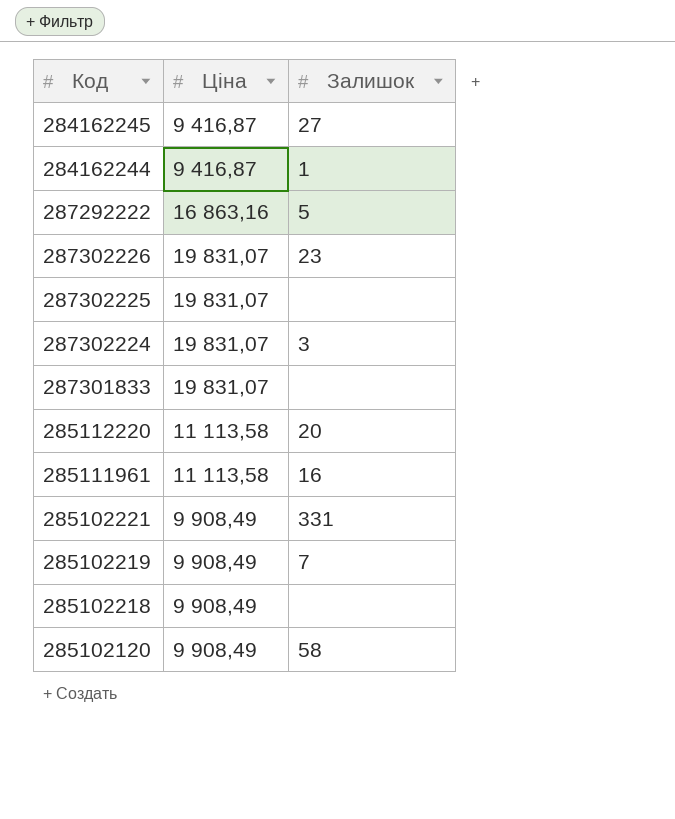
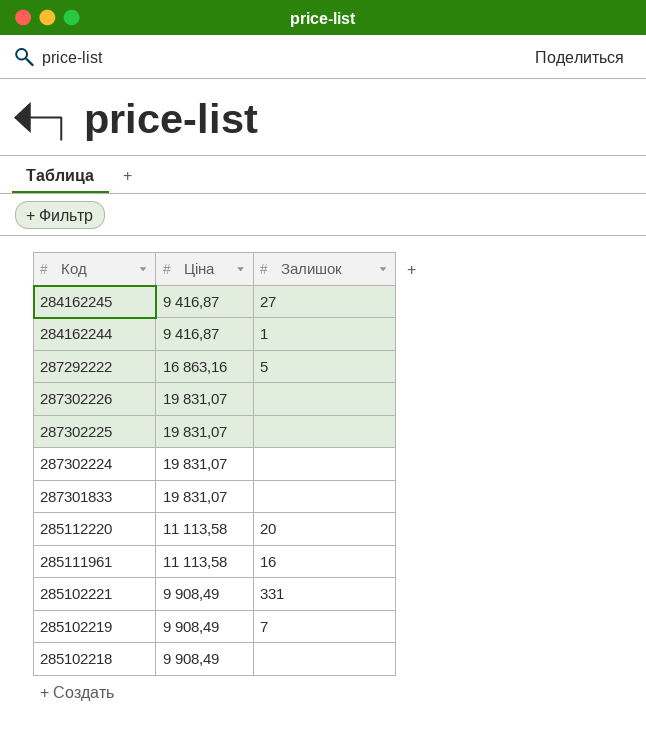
row 285102120: 9 908,49 | 58 -> none
287302226 | Залишок: 23 -> none
287302224 | Залишок: 3 -> none

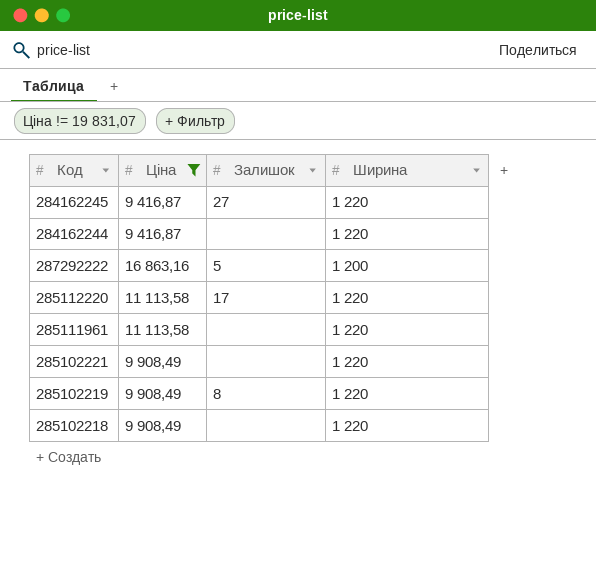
filter: none -> Ціна != 19 831,07
column Ширина | position: none -> 4
284162244 | Залишок: 1 -> none
285112220 | Залишок: 20 -> 17
285111961 | Залишок: 16 -> none
285102221 | Залишок: 331 -> none
285102219 | Залишок: 7 -> 8

